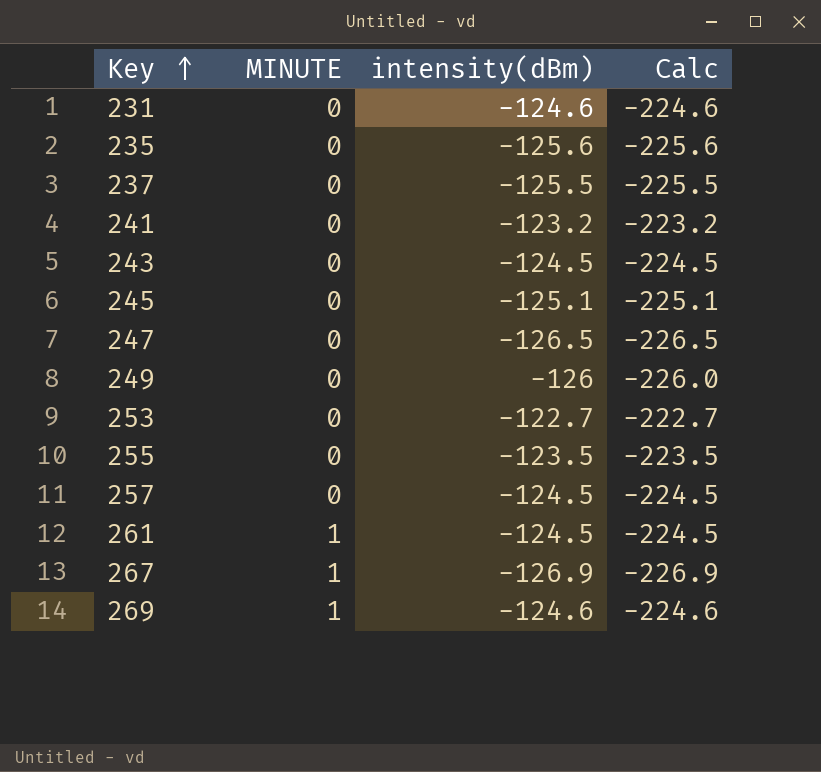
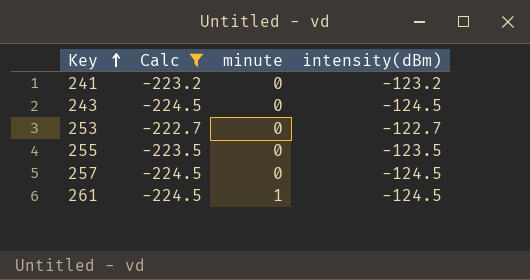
filter: none -> Calc >= -224.5
column Calc | position: 4 -> 2
column name: MINUTE -> minute

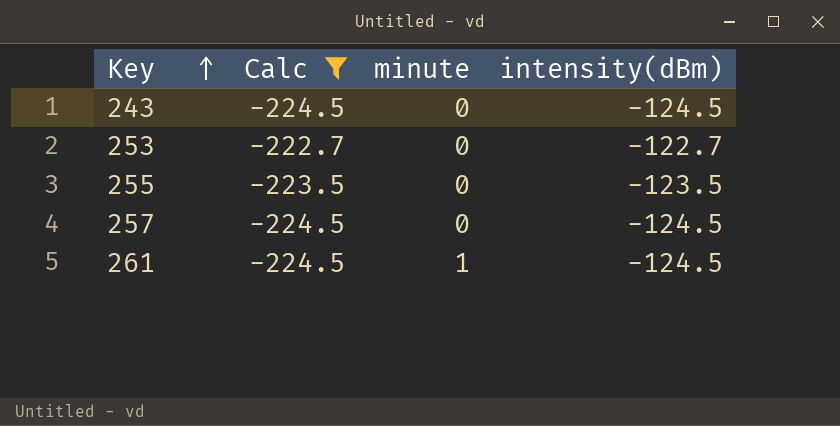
row 241: -223.2 | 0 | -123.2 -> none

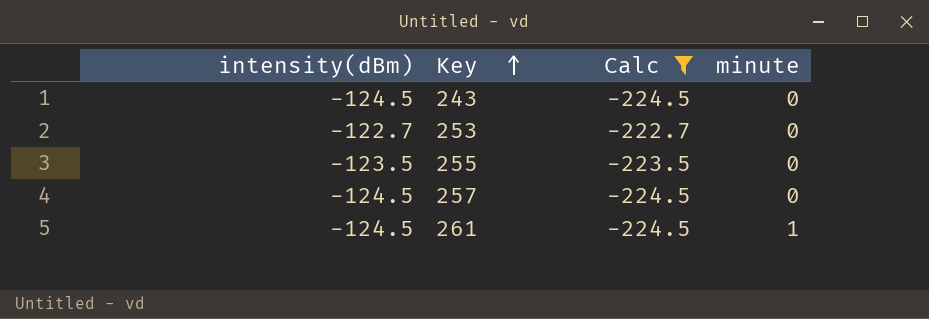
column intensity(dBm) | position: 4 -> 1

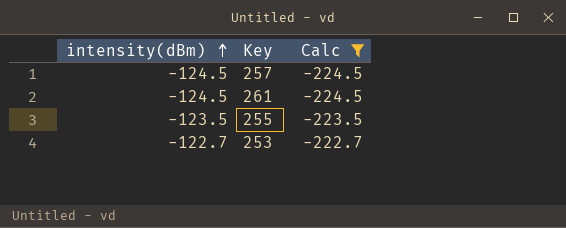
row order: Key ascending -> intensity(dBm) ascending
column minute | position: 4 -> none
row 243: -124.5 | -224.5 | 0 -> none

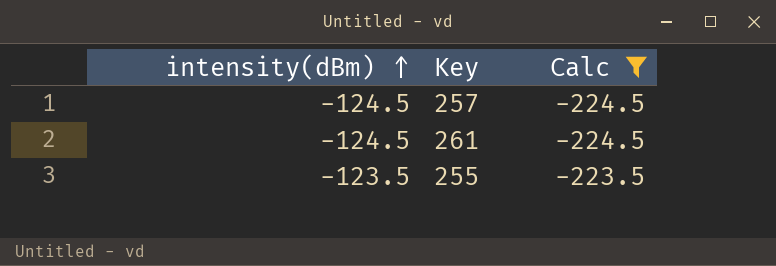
row 253: -122.7 | -222.7 -> none

